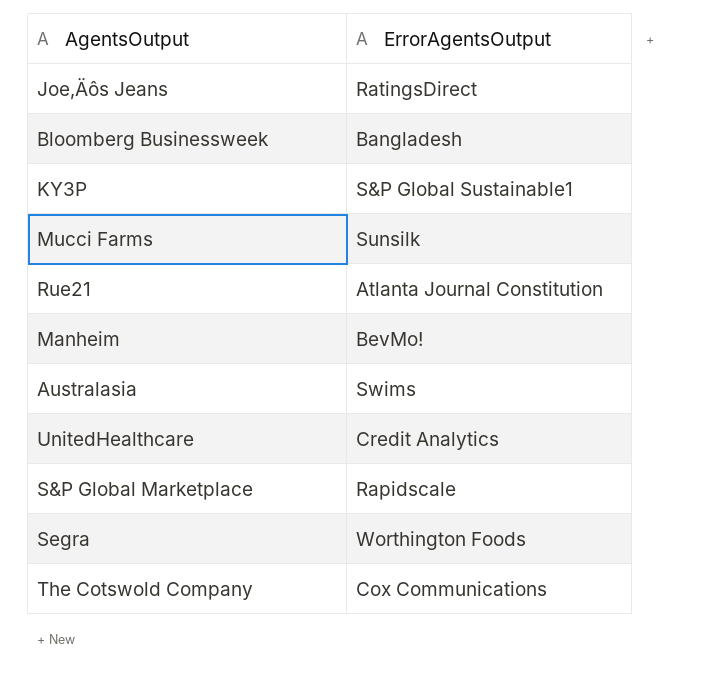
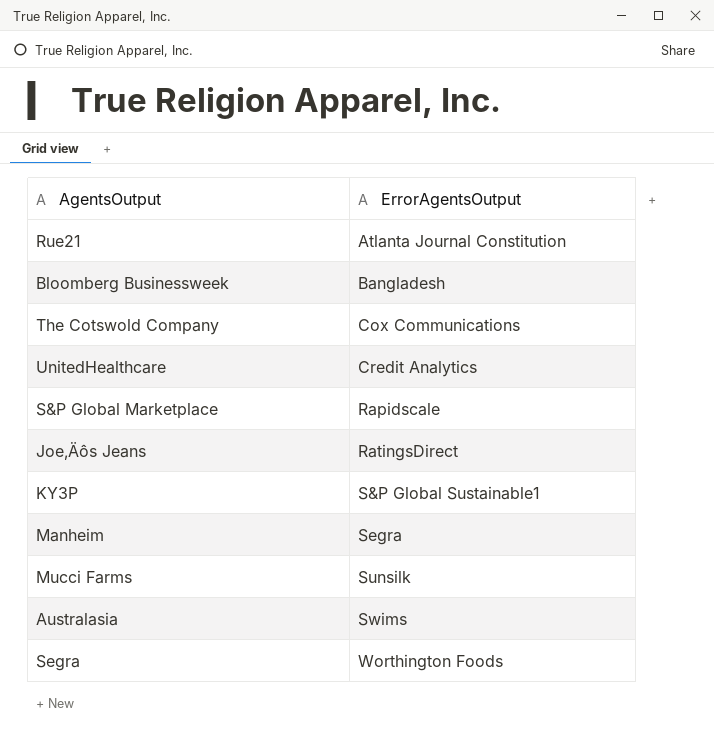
row order: none -> ErrorAgentsOutput ascending
Manheim | ErrorAgentsOutput: BevMo! -> Segra

